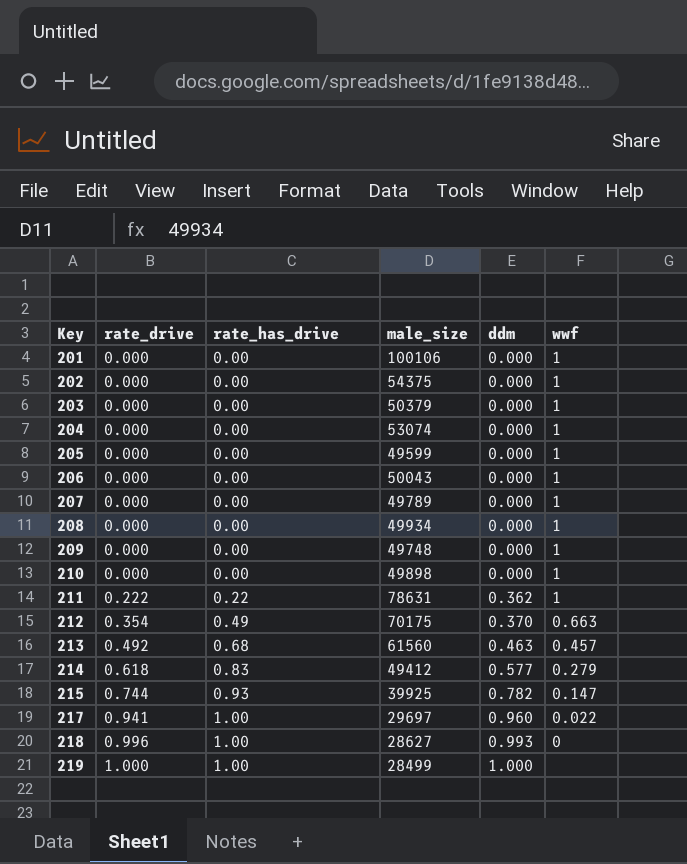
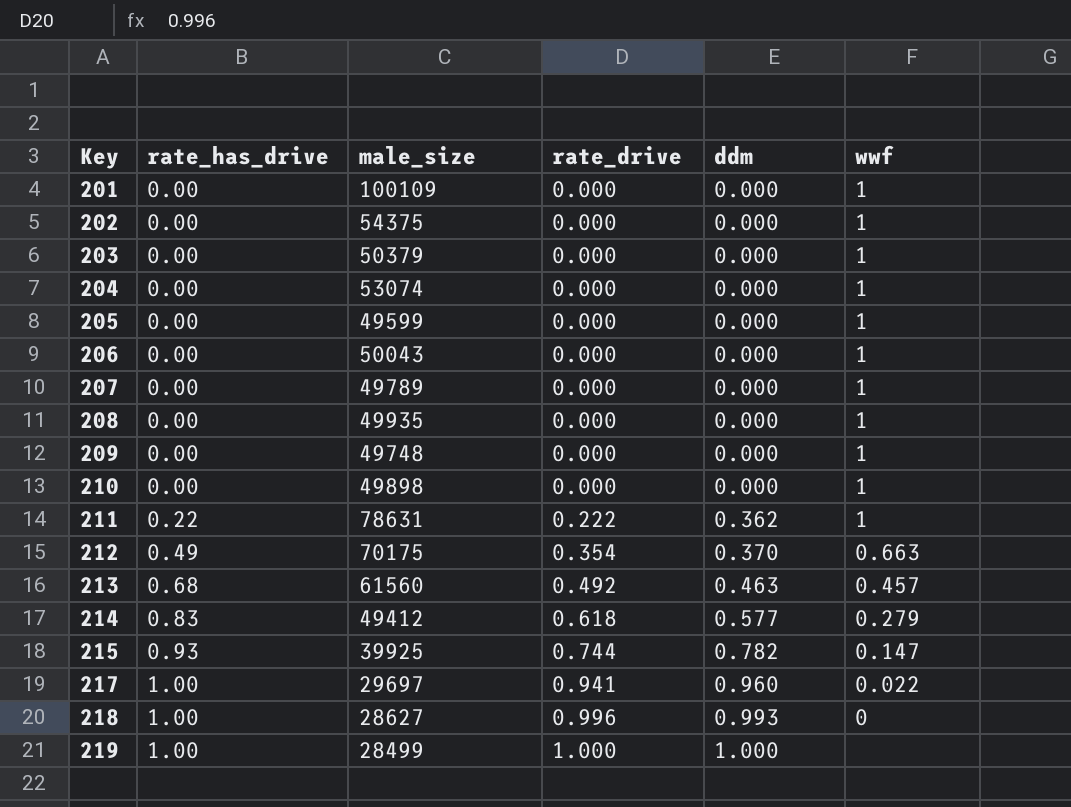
column rate_drive | position: 2 -> 4
201 | male_size: 100106 -> 100109
208 | male_size: 49934 -> 49935

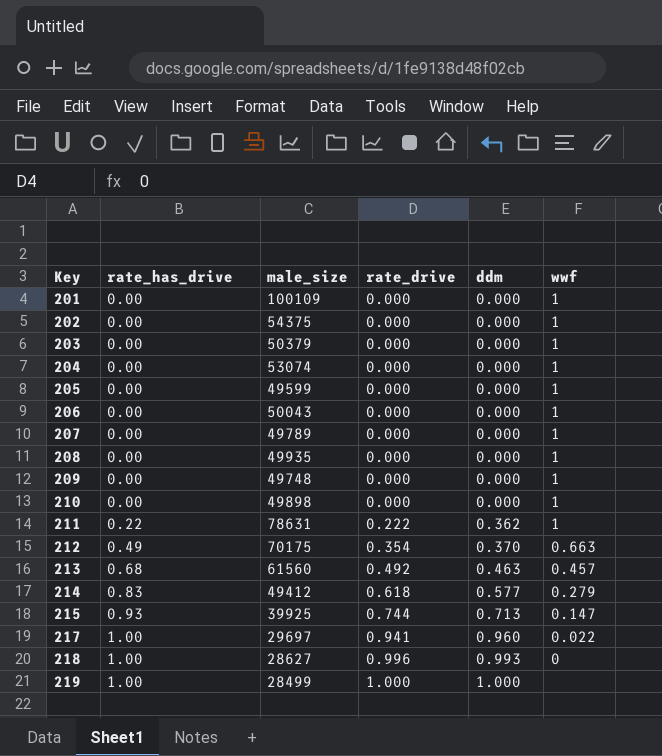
215 | ddm: 0.782 -> 0.713

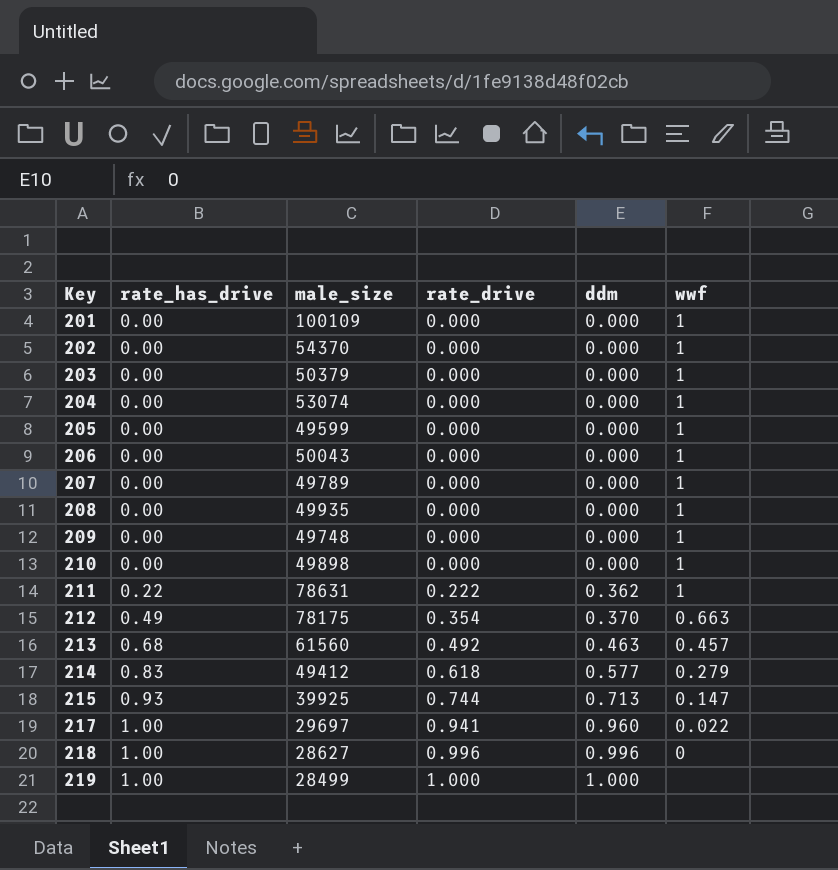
202 | male_size: 54375 -> 54370
212 | male_size: 70175 -> 78175
218 | ddm: 0.993 -> 0.996

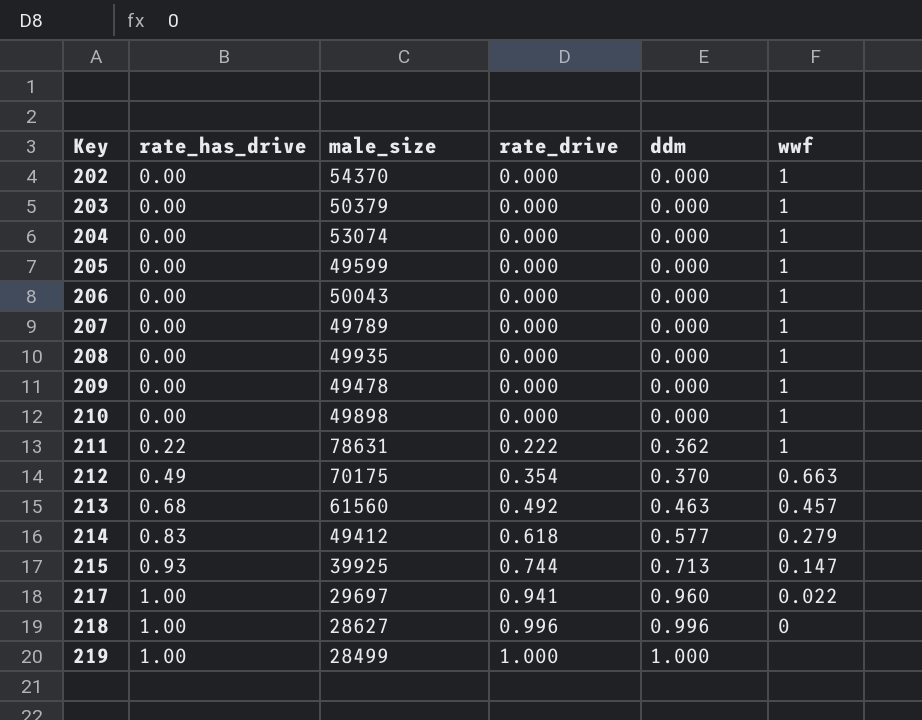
row 201: 0.00 | 100109 | 0.000 | 0.000 | 1 -> none
209 | male_size: 49748 -> 49478
212 | male_size: 78175 -> 70175

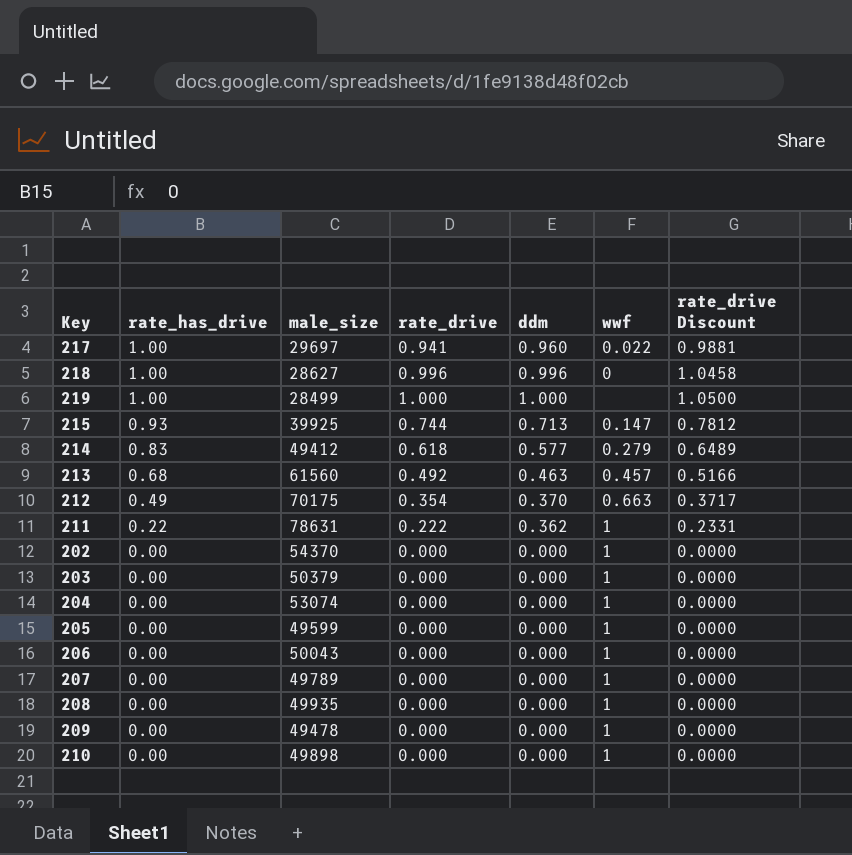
row order: Key ascending -> rate_has_drive descending
column rate_drive Discount | formula: none -> [rate_drive] * 1.05

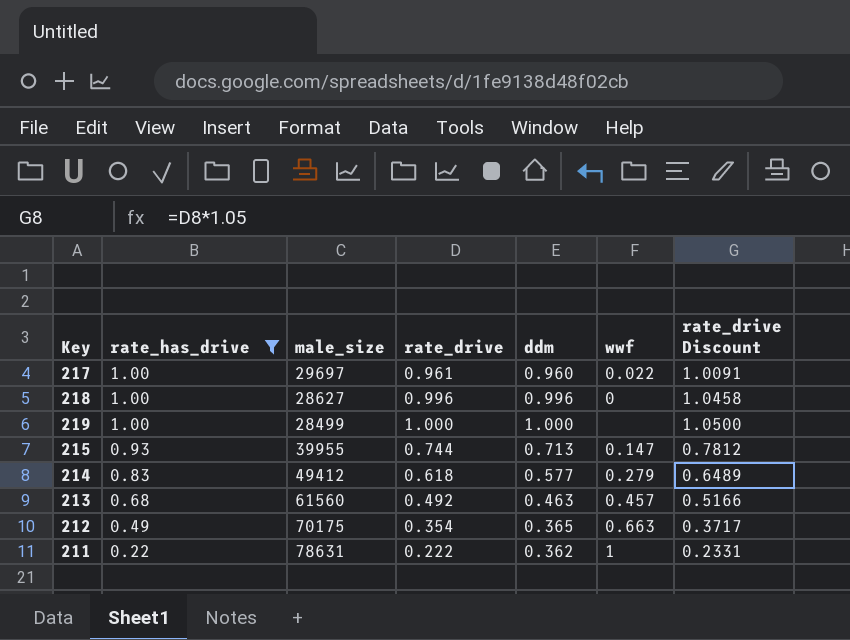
filter: none -> rate_has_drive != 0.00
217 | rate_drive: 0.941 -> 0.961
217 | rate_drive Discount: 0.9881 -> 1.0091
215 | male_size: 39925 -> 39955
212 | ddm: 0.370 -> 0.365

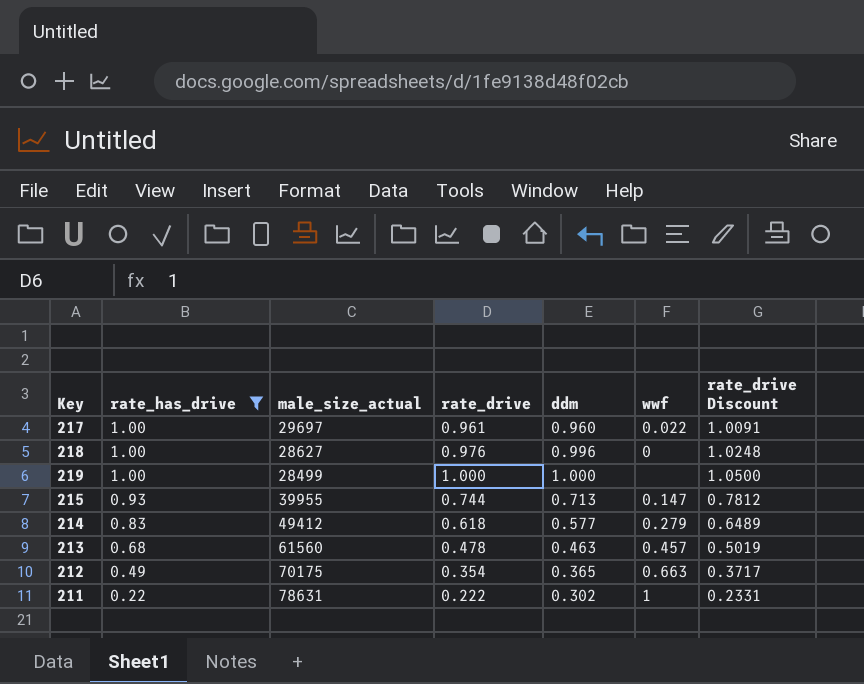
column name: male_size -> male_size_actual
218 | rate_drive: 0.996 -> 0.976
218 | rate_drive Discount: 1.0458 -> 1.0248
213 | rate_drive: 0.492 -> 0.478
213 | rate_drive Discount: 0.5166 -> 0.5019
211 | ddm: 0.362 -> 0.302

